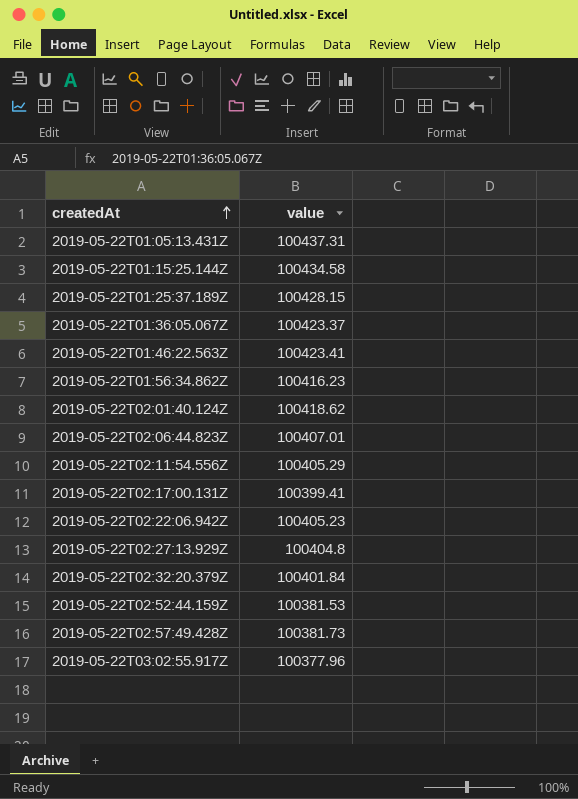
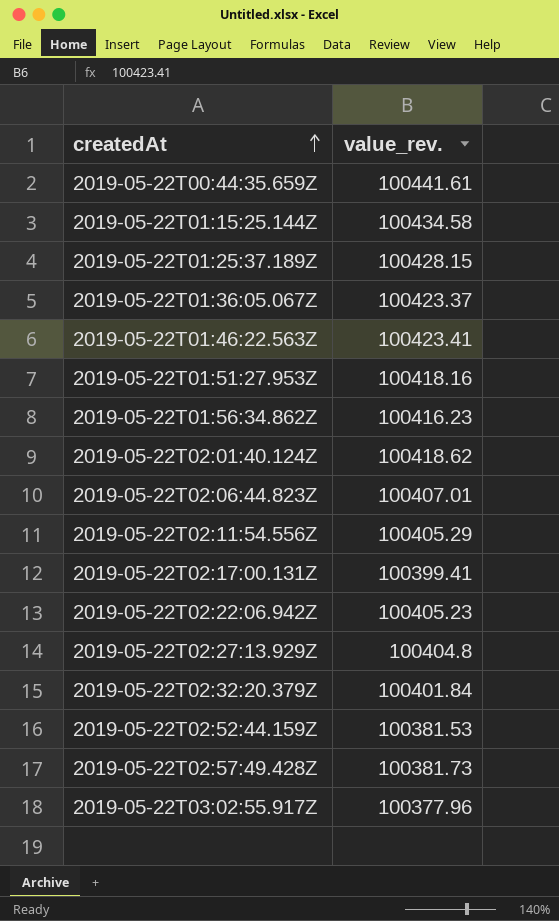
column name: value -> value_rev.
row 2019-05-22T01:05:13.431Z: 100437.31 -> none
row 2019-05-22T00:44:35.659Z: none -> 100441.61
row 2019-05-22T01:51:27.953Z: none -> 100418.16

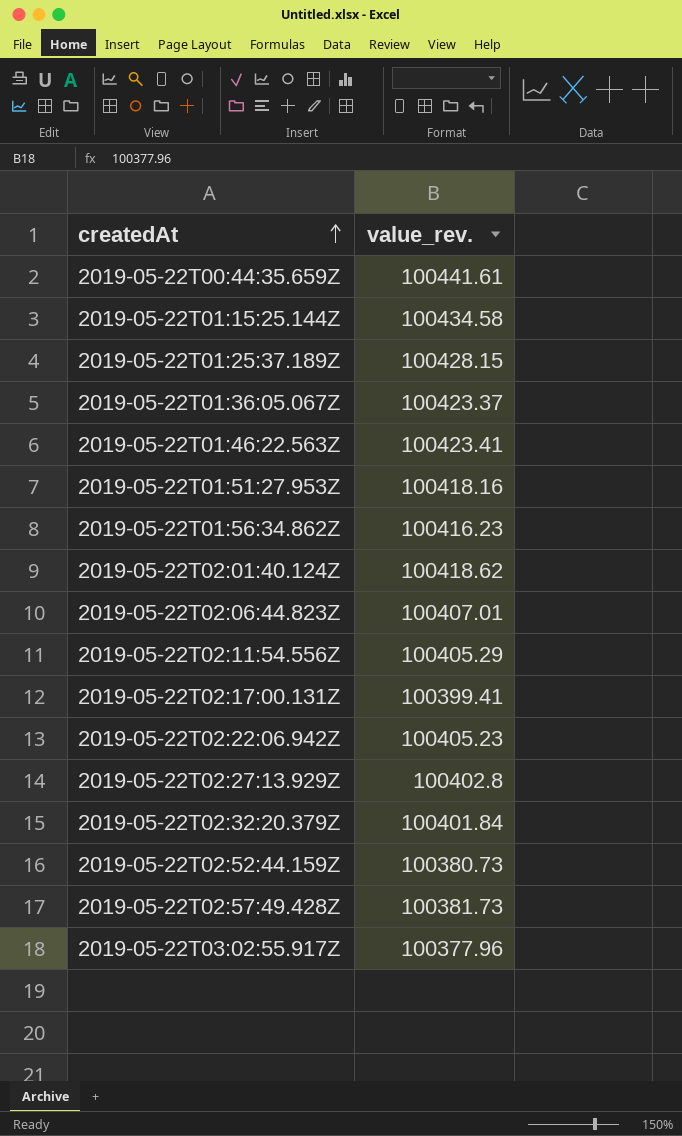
2019-05-22T02:27:13.929Z | value_rev.: 100404.8 -> 100402.8
2019-05-22T02:52:44.159Z | value_rev.: 100381.53 -> 100380.73

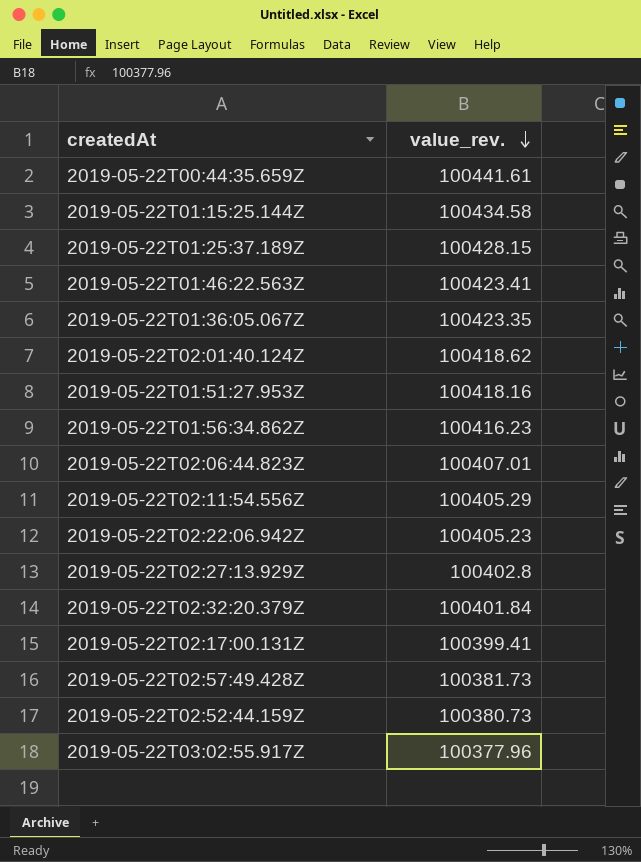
row order: createdAt ascending -> value_rev. descending
2019-05-22T01:36:05.067Z | value_rev.: 100423.37 -> 100423.35

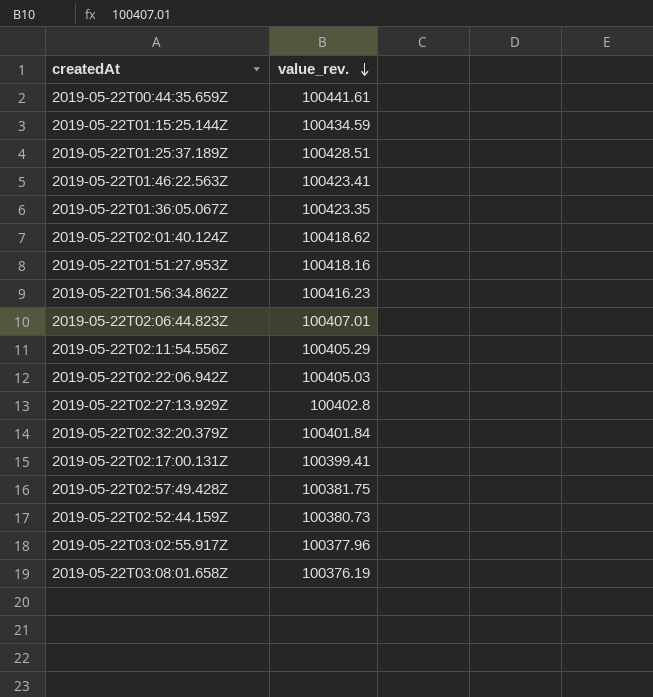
2019-05-22T01:15:25.144Z | value_rev.: 100434.58 -> 100434.59
2019-05-22T01:25:37.189Z | value_rev.: 100428.15 -> 100428.51
2019-05-22T02:22:06.942Z | value_rev.: 100405.23 -> 100405.03
2019-05-22T02:57:49.428Z | value_rev.: 100381.73 -> 100381.75
row 2019-05-22T03:08:01.658Z: none -> 100376.19

